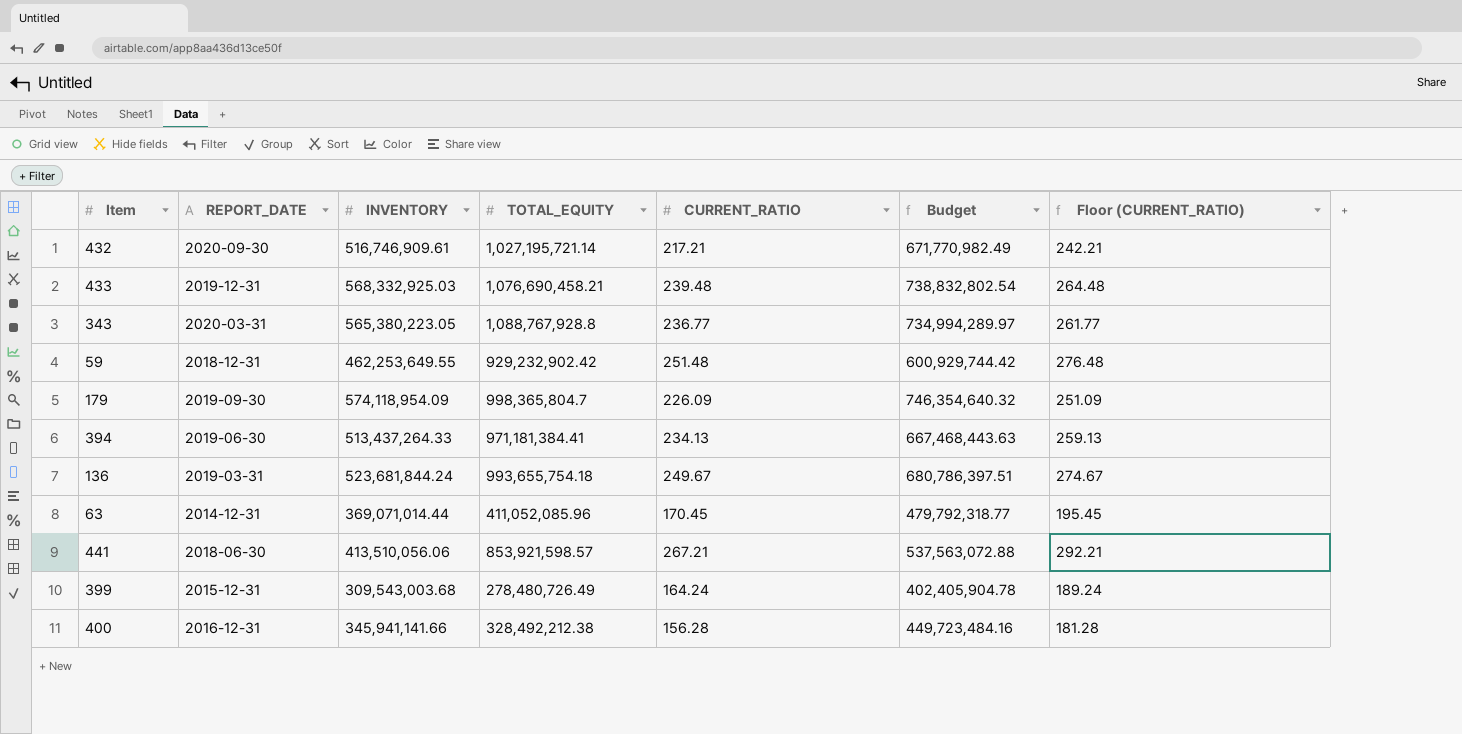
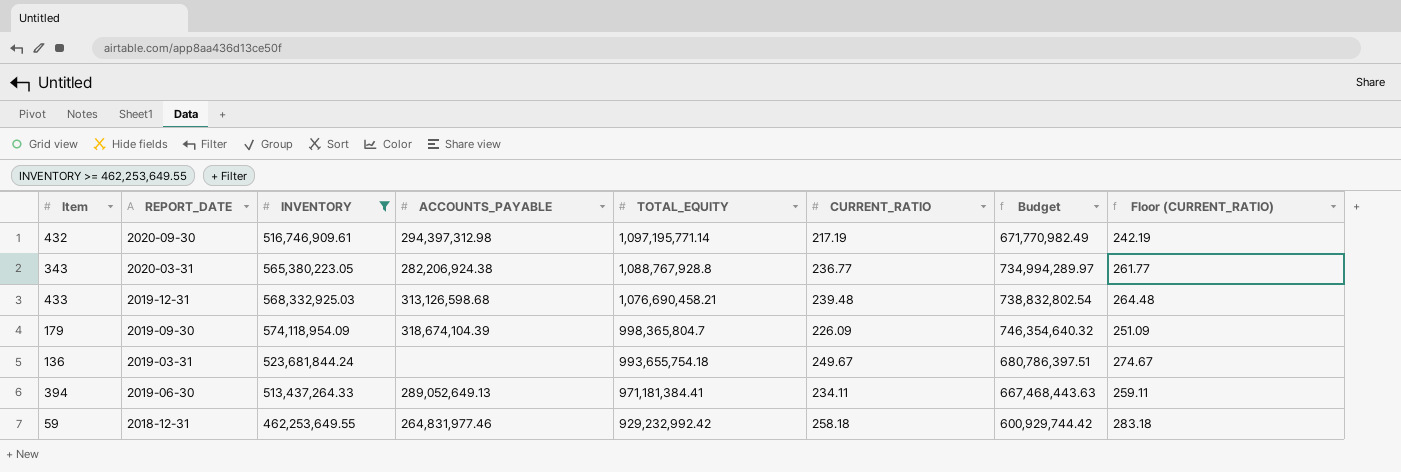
filter: none -> INVENTORY >= 462,253,649.55
row order: none -> TOTAL_EQUITY descending
column ACCOUNTS_PAYABLE | position: none -> 4
432 | TOTAL_EQUITY: 1,027,195,721.14 -> 1,097,195,771.14
432 | CURRENT_RATIO: 217.21 -> 217.19
432 | Floor (CURRENT_RATIO): 242.21 -> 242.19
394 | CURRENT_RATIO: 234.13 -> 234.11
394 | Floor (CURRENT_RATIO): 259.13 -> 259.11
59 | TOTAL_EQUITY: 929,232,902.42 -> 929,232,992.42
59 | CURRENT_RATIO: 251.48 -> 258.18
59 | Floor (CURRENT_RATIO): 276.48 -> 283.18

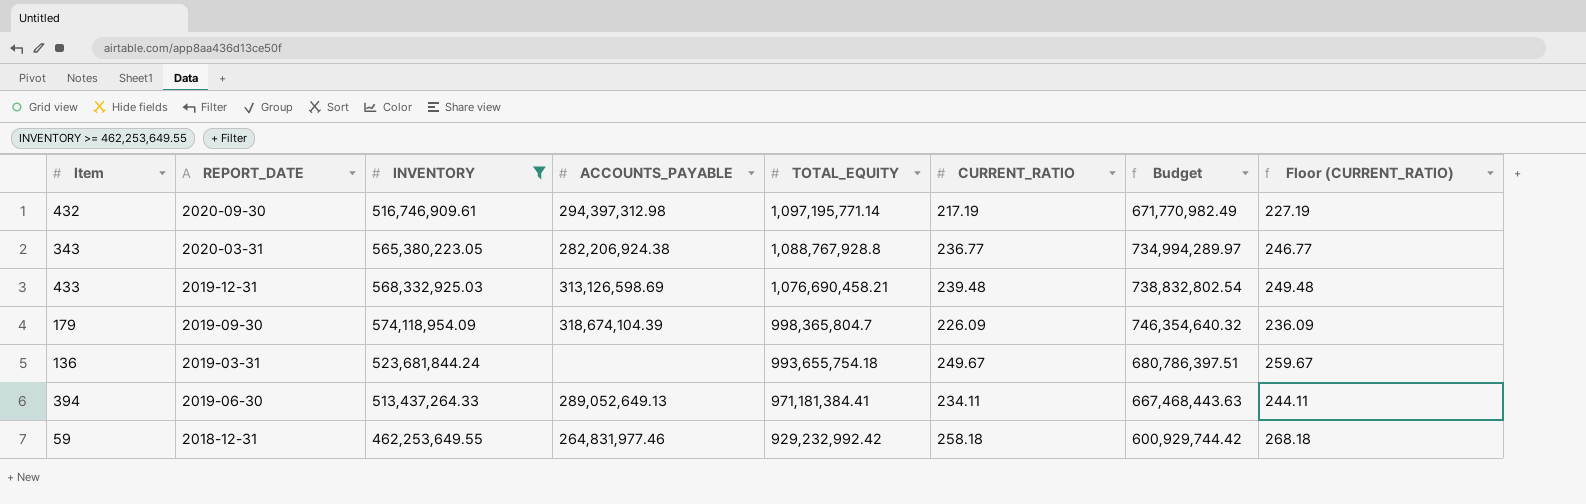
column Floor (CURRENT_RATIO) | formula: [CURRENT_RATIO] + 25 -> [CURRENT_RATIO] + 10
433 | ACCOUNTS_PAYABLE: 313,126,598.68 -> 313,126,598.69

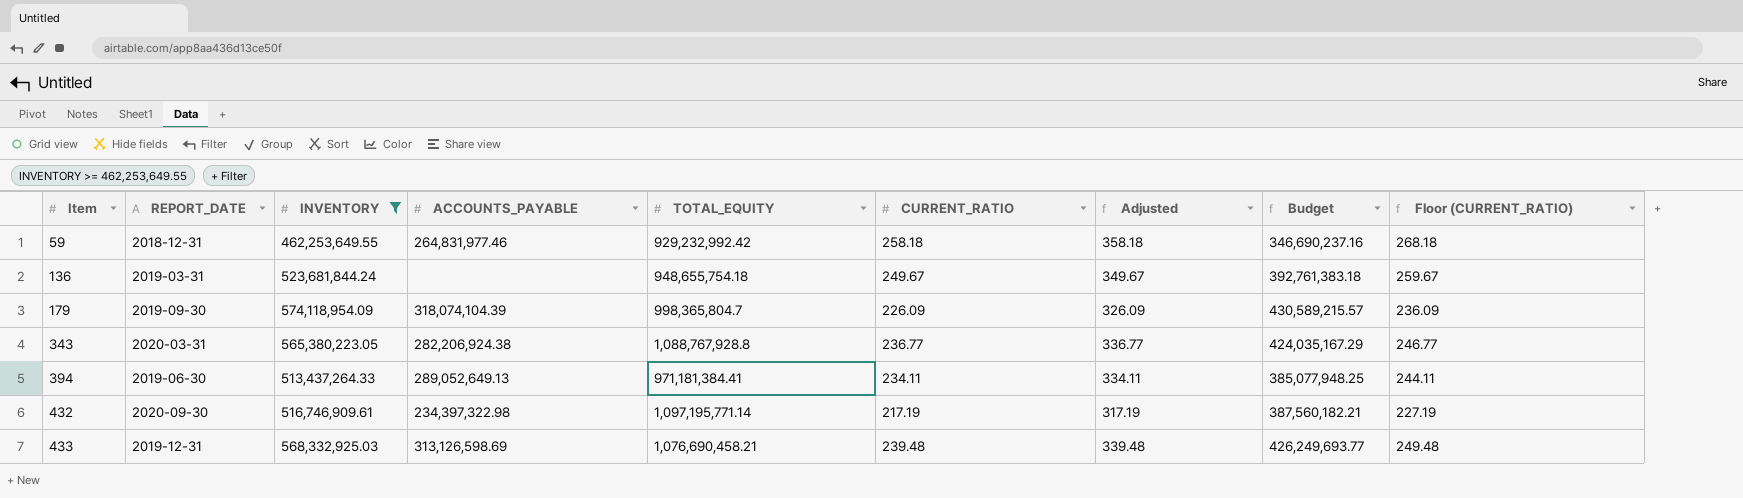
row order: TOTAL_EQUITY descending -> Item ascending
column Adjusted | formula: none -> [CURRENT_RATIO] + 100
column Budget | formula: [INVENTORY] * 1.3 -> [INVENTORY] * 0.75
136 | TOTAL_EQUITY: 993,655,754.18 -> 948,655,754.18
179 | ACCOUNTS_PAYABLE: 318,674,104.39 -> 318,074,104.39
432 | ACCOUNTS_PAYABLE: 294,397,312.98 -> 234,397,322.98

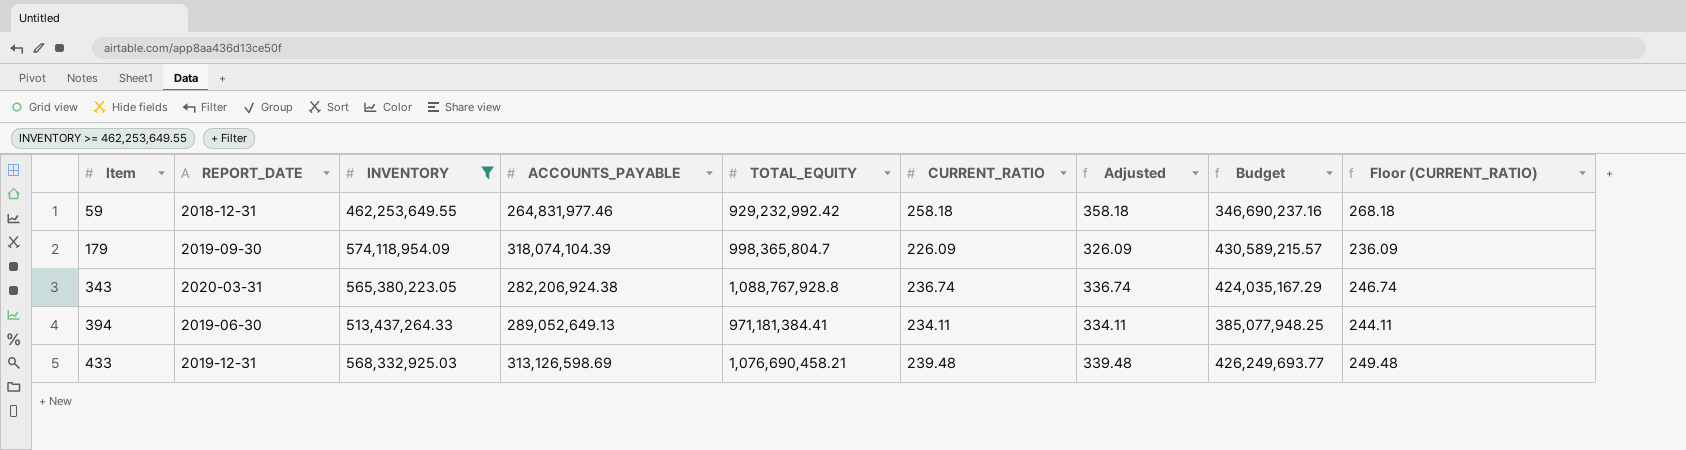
row 136: 2019-03-31 | 523,681,844.24 | none | 948,655,754.18 | 249.67 | 349.67 | 392,761,383.18 | 259.67 -> none
row 432: 2020-09-30 | 516,746,909.61 | 234,397,322.98 | 1,097,195,771.14 | 217.19 | 317.19 | 387,560,182.21 | 227.19 -> none
343 | CURRENT_RATIO: 236.77 -> 236.74
343 | Adjusted: 336.77 -> 336.74
343 | Floor (CURRENT_RATIO): 246.77 -> 246.74

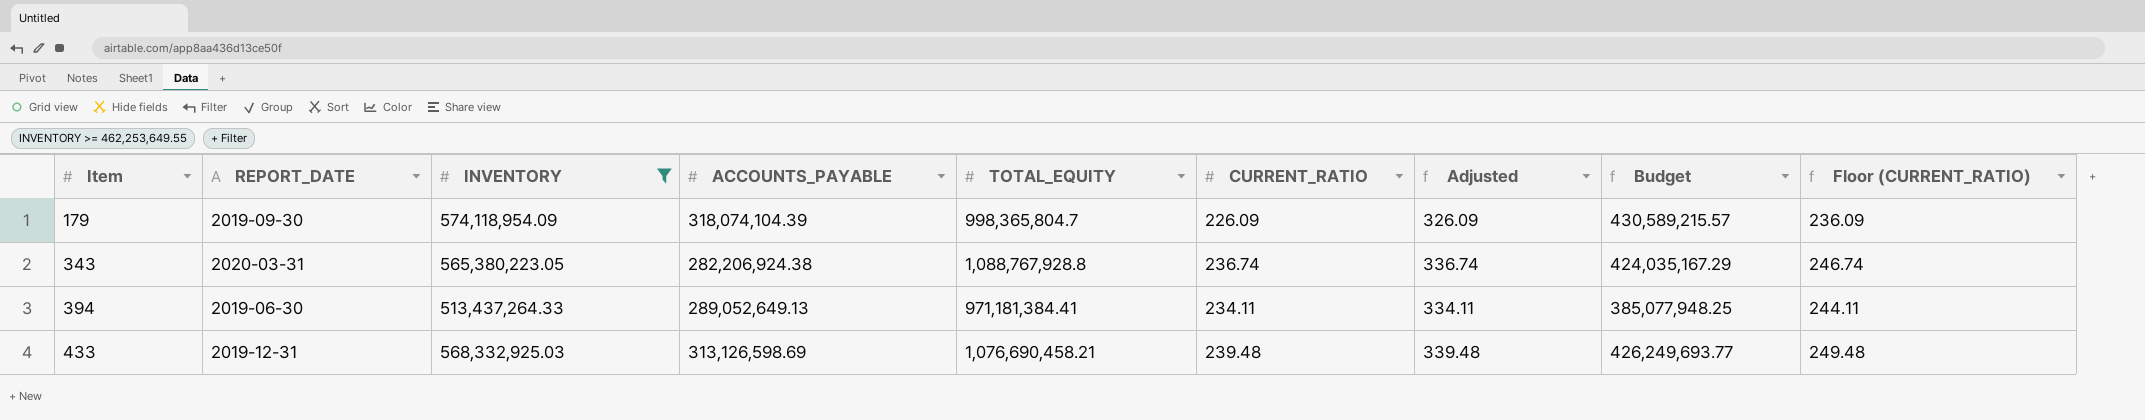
row 59: 2018-12-31 | 462,253,649.55 | 264,831,977.46 | 929,232,992.42 | 258.18 | 358.18 | 346,690,237.16 | 268.18 -> none

